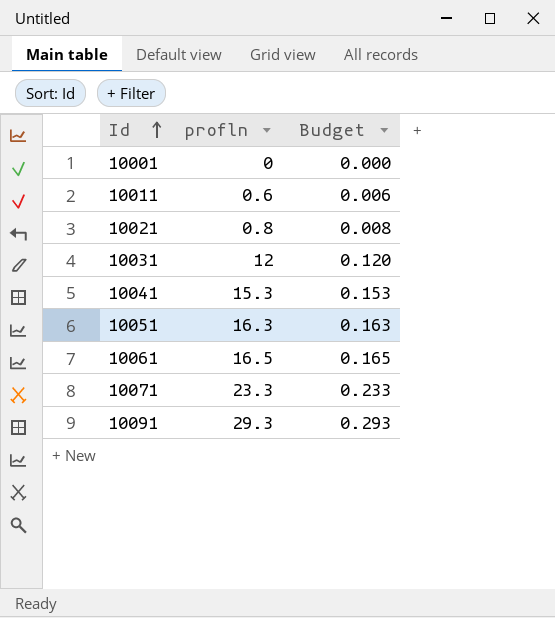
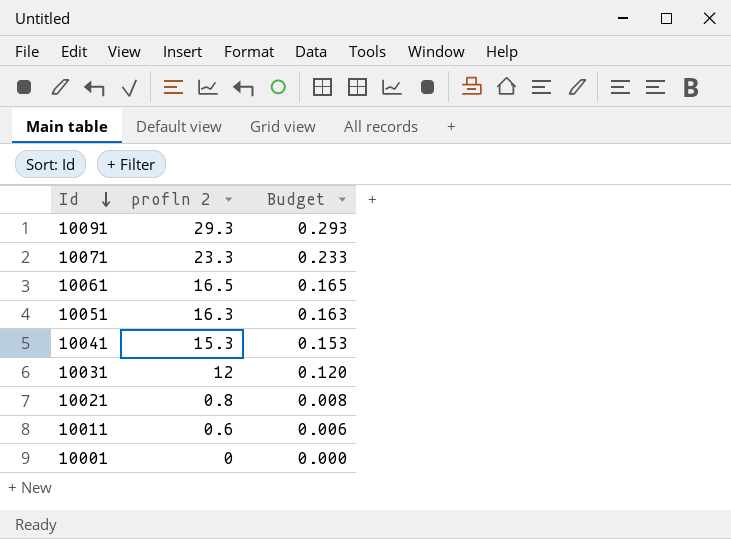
row order: Id ascending -> Id descending
column name: profln -> profln 2

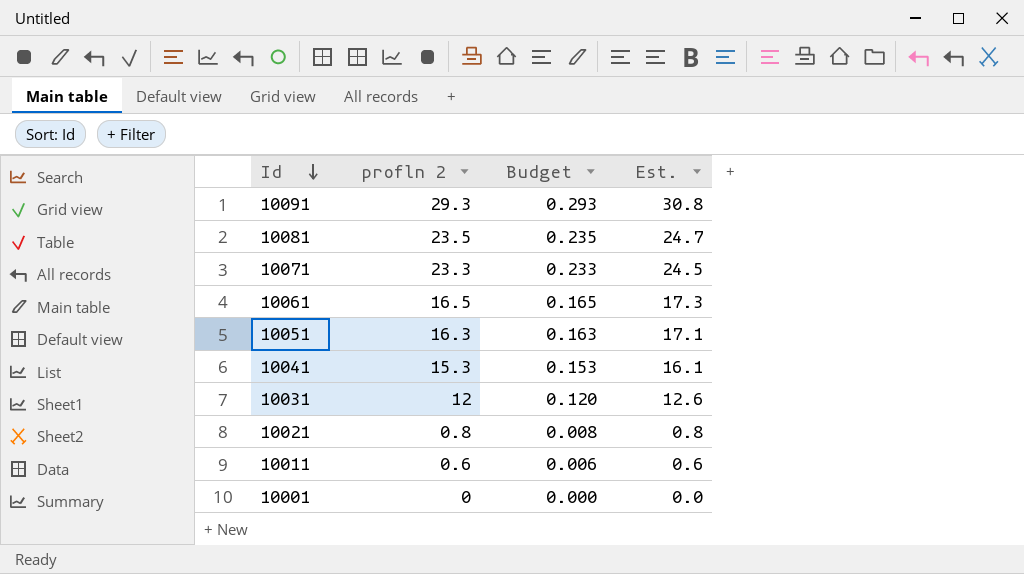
column Est. | formula: none -> [profln 2] * 1.05
row 10081: none -> 23.5 | 0.235 | 24.7

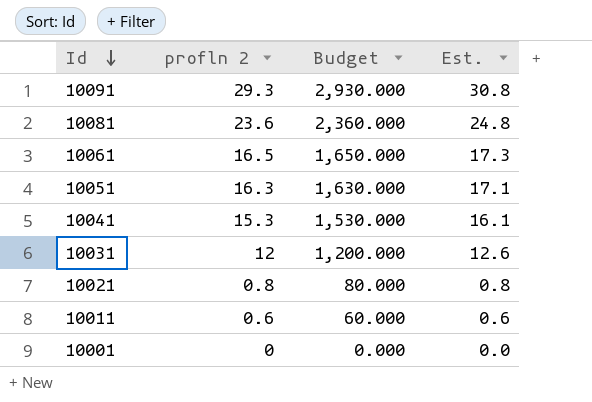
column Budget | formula: [profln 2] * 0.01 -> [profln 2] * 100
row 10071: 23.3 | 0.233 | 24.5 -> none
10081 | profln 2: 23.5 -> 23.6
10081 | Est.: 24.7 -> 24.8

